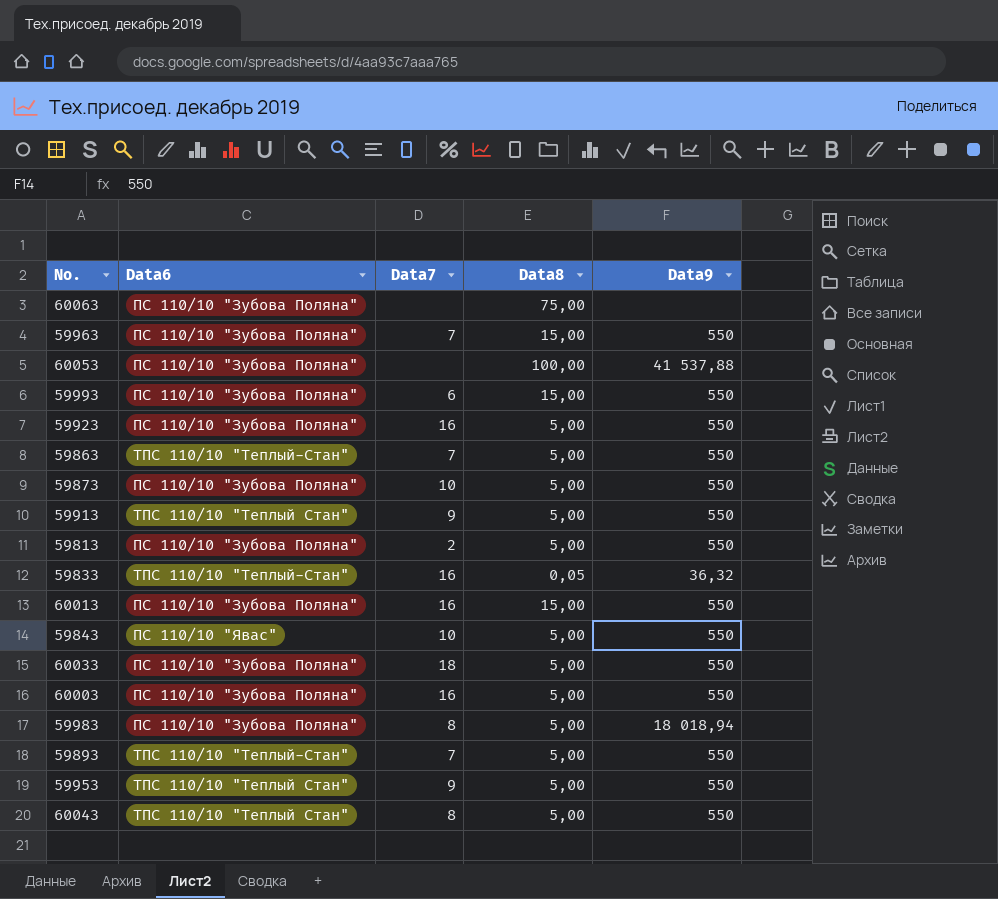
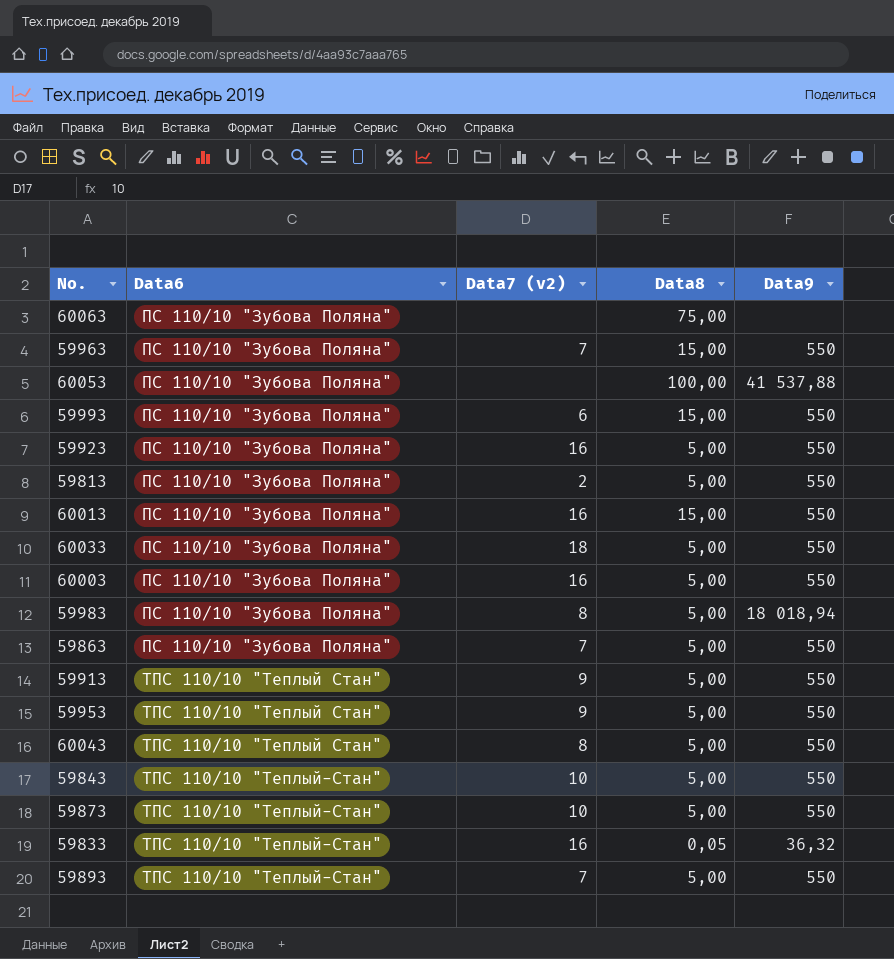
row order: none -> Data6 ascending
column name: Data7 -> Data7 (v2)
59863 | Data6: ТПС 110/10 "Теплый-Стан" -> ПС 110/10 "Зубова Поляна"
59843 | Data6: ПС 110/10 "Явас" -> ТПС 110/10 "Теплый-Стан"
59873 | Data6: ПС 110/10 "Зубова Поляна" -> ТПС 110/10 "Теплый-Стан"

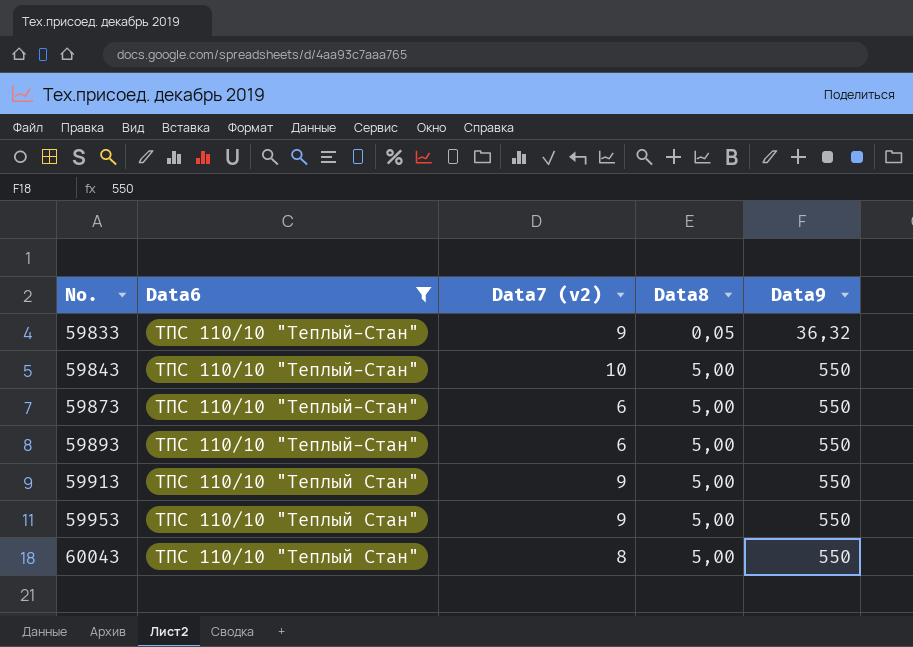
filter: none -> Data6 != ПС 110/10 "Зубова Поляна"
row order: Data6 ascending -> No. ascending
59833 | Data7 (v2): 16 -> 9
59873 | Data7 (v2): 10 -> 6
59893 | Data7 (v2): 7 -> 6

